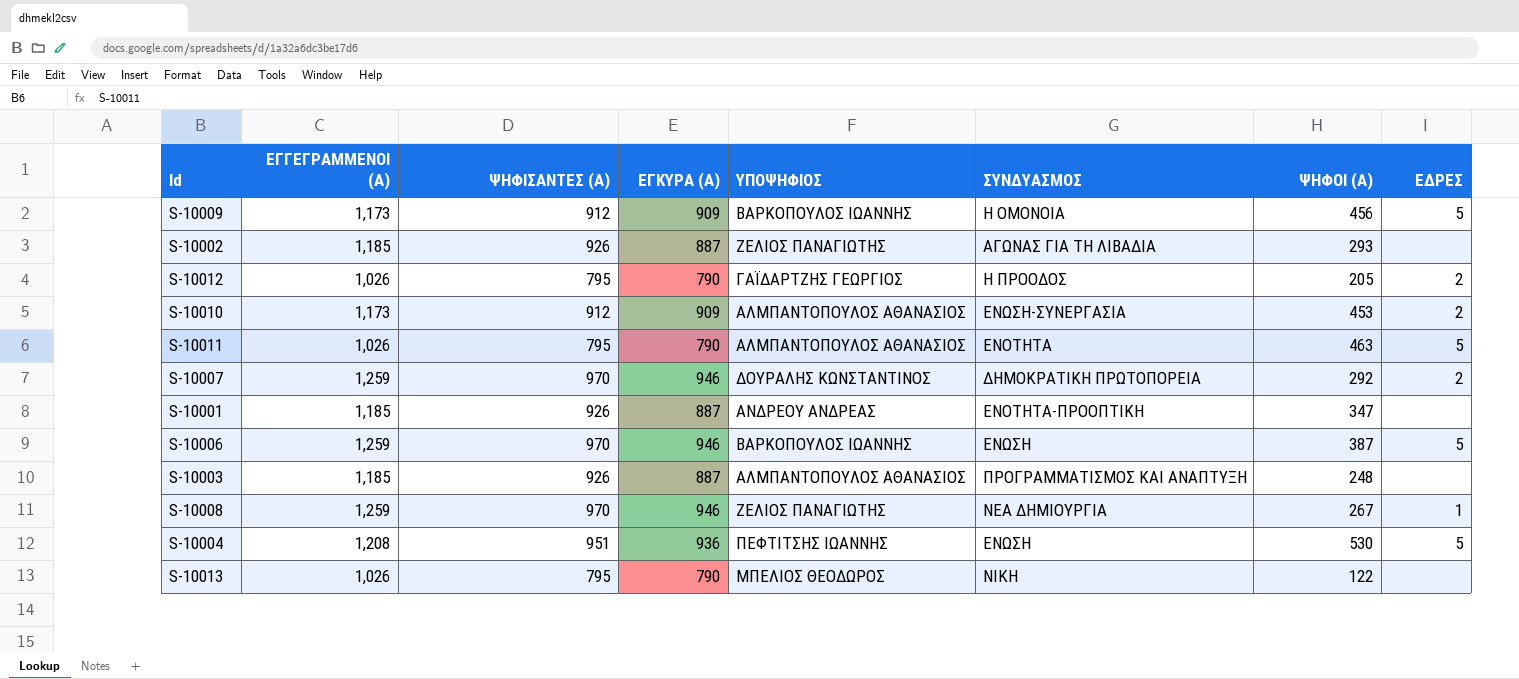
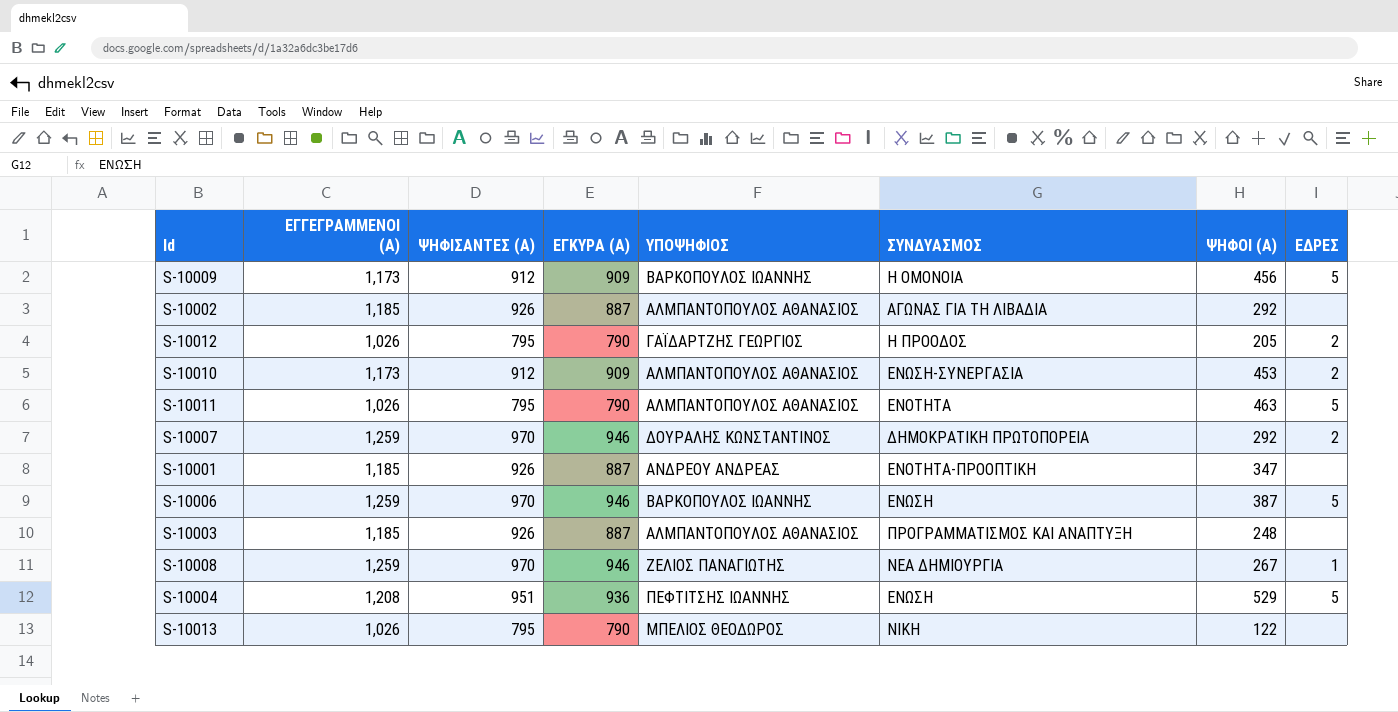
S-10002 | ΥΠΟΨΗΦΙΟΣ: ΖΕΛΙΟΣ ΠΑΝΑΓΙΩΤΗΣ -> ΑΛΜΠΑΝΤΟΠΟΥΛΟΣ ΑΘΑΝΑΣΙΟΣ
S-10002 | ΨΗΦΟΙ (Α): 293 -> 292
S-10004 | ΨΗΦΟΙ (Α): 530 -> 529

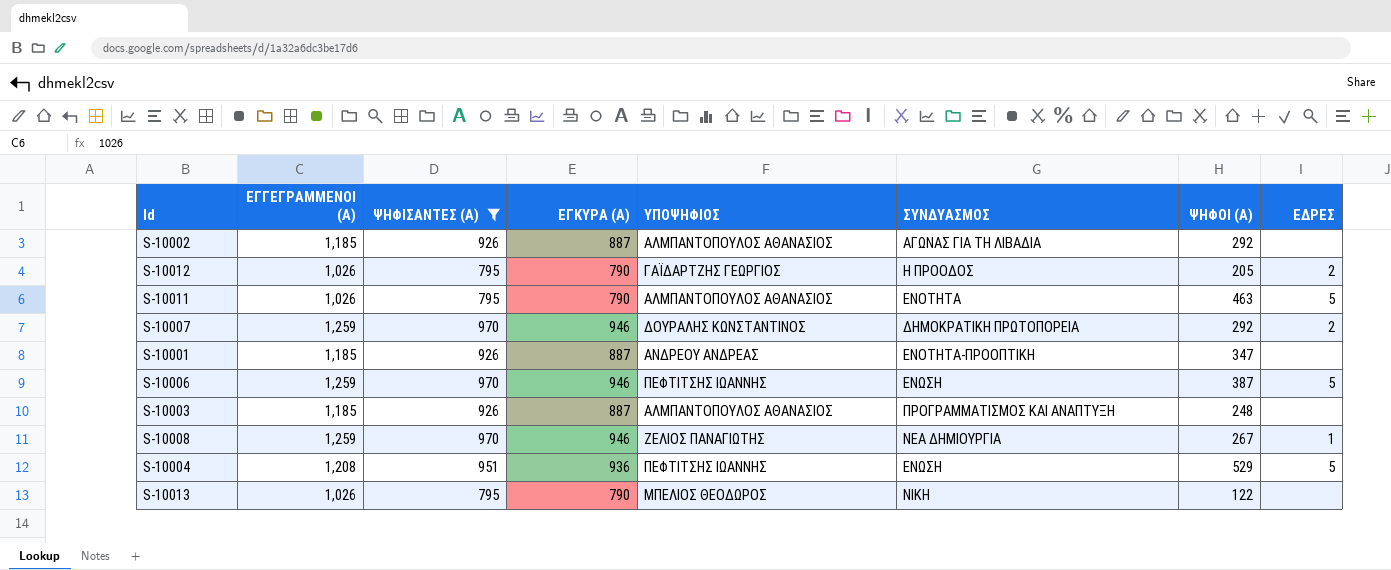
filter: none -> ΨΗΦΙΣΑΝΤΕΣ (Α) != 912
S-10006 | ΥΠΟΨΗΦΙΟΣ: ΒΑΡΚΟΠΟΥΛΟΣ ΙΩΑΝΝΗΣ -> ΠΕΦΤΙΤΣΗΣ ΙΩΑΝΝΗΣ

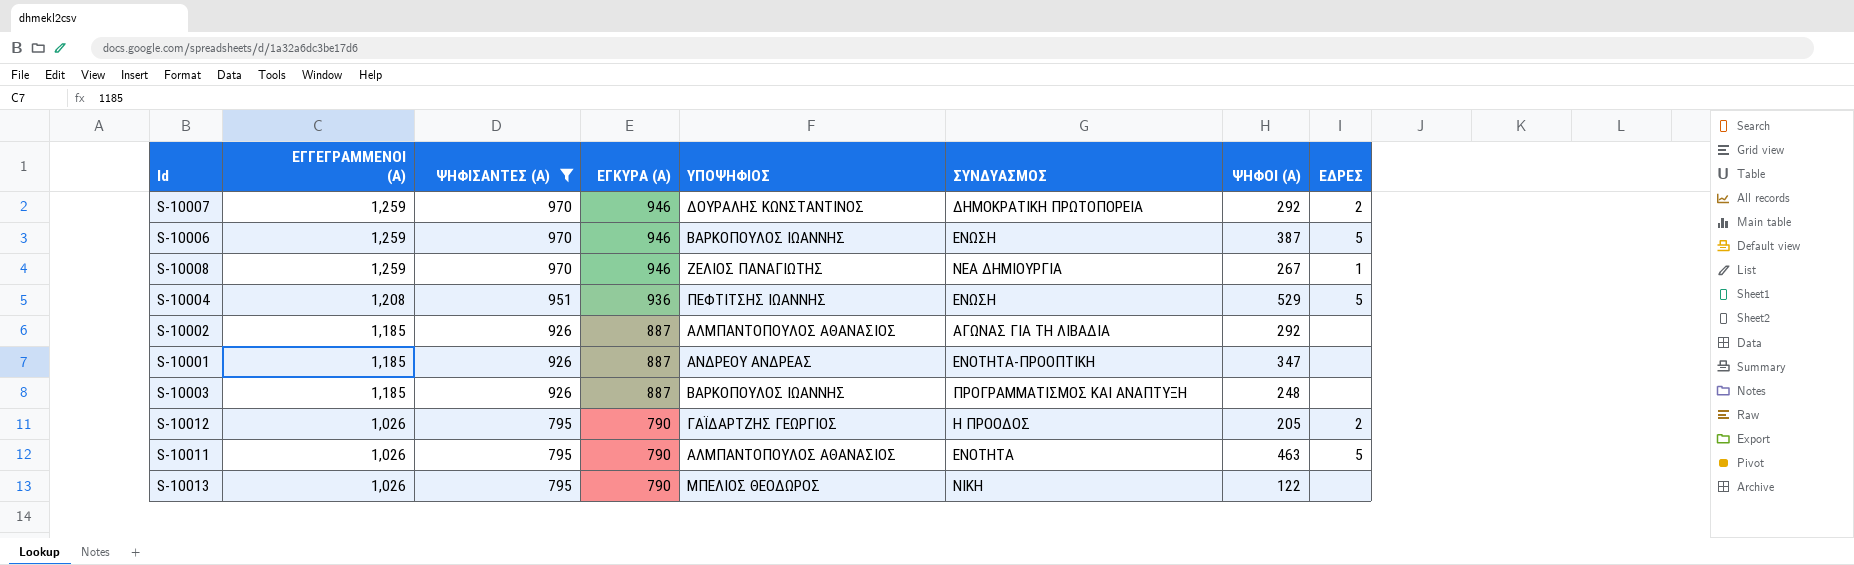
row order: none -> ΕΓΓΕΓΡΑΜΜΕΝΟΙ (Α) descending
S-10006 | ΥΠΟΨΗΦΙΟΣ: ΠΕΦΤΙΤΣΗΣ ΙΩΑΝΝΗΣ -> ΒΑΡΚΟΠΟΥΛΟΣ ΙΩΑΝΝΗΣ
S-10003 | ΥΠΟΨΗΦΙΟΣ: ΑΛΜΠΑΝΤΟΠΟΥΛΟΣ ΑΘΑΝΑΣΙΟΣ -> ΒΑΡΚΟΠΟΥΛΟΣ ΙΩΑΝΝΗΣ

